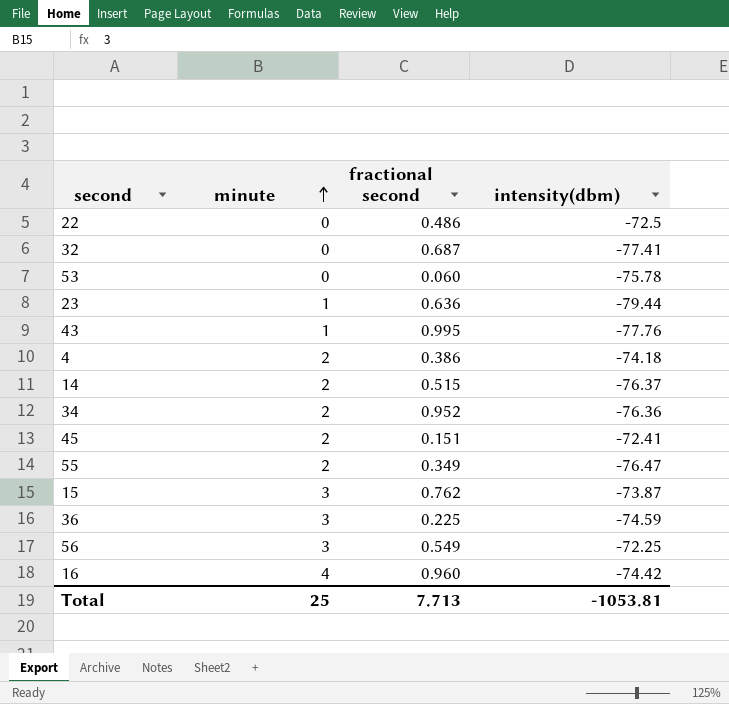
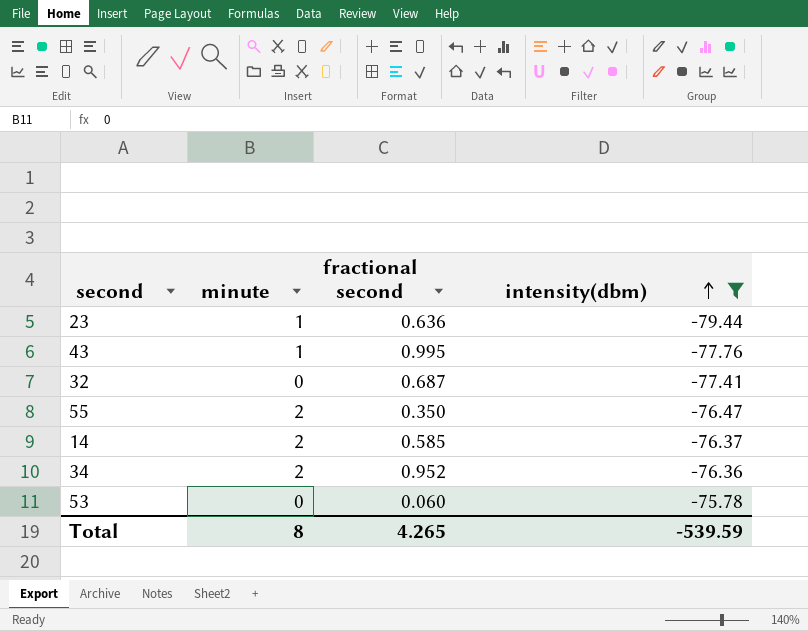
filter: none -> intensity(dbm) <= -75.78
row order: minute ascending -> intensity(dbm) ascending
55 | fractional second: 0.349 -> 0.350
14 | fractional second: 0.515 -> 0.585
Total | minute: 25 -> 8
Total | fractional second: 7.713 -> 4.265
Total | intensity(dbm): -1053.81 -> -539.59

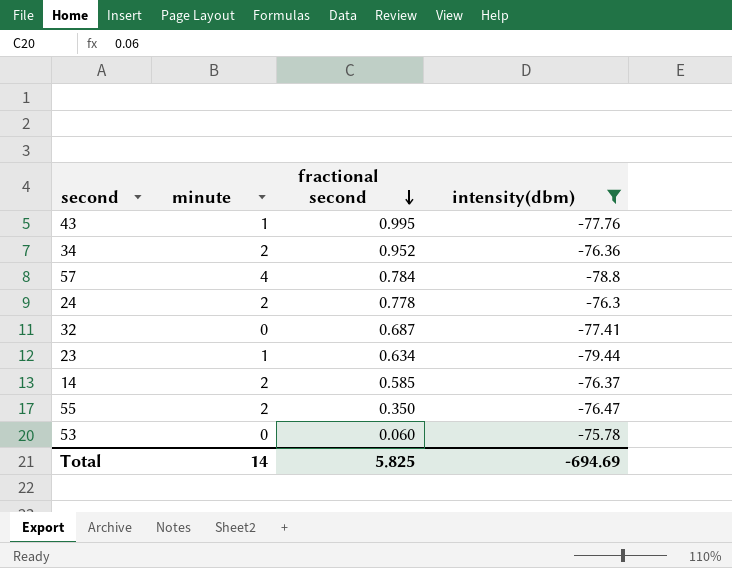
row order: intensity(dbm) ascending -> fractional second descending
row 57: none -> 4 | 0.784 | -78.8
row 24: none -> 2 | 0.778 | -76.3
23 | fractional second: 0.636 -> 0.634
Total | minute: 8 -> 14
Total | fractional second: 4.265 -> 5.825
Total | intensity(dbm): -539.59 -> -694.69

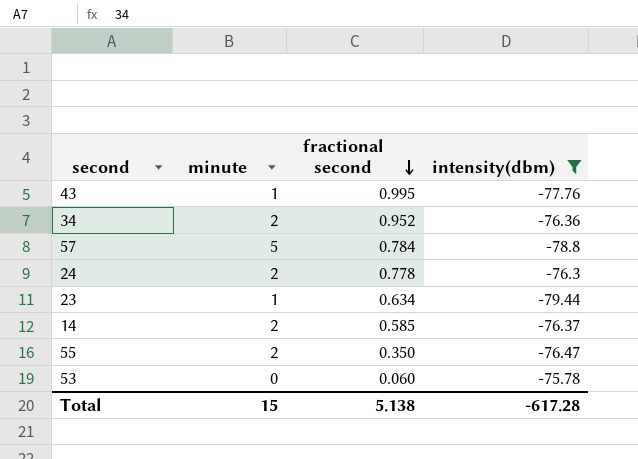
row 32: 0 | 0.687 | -77.41 -> none
57 | minute: 4 -> 5
Total | minute: 14 -> 15
Total | fractional second: 5.825 -> 5.138
Total | intensity(dbm): -694.69 -> -617.28

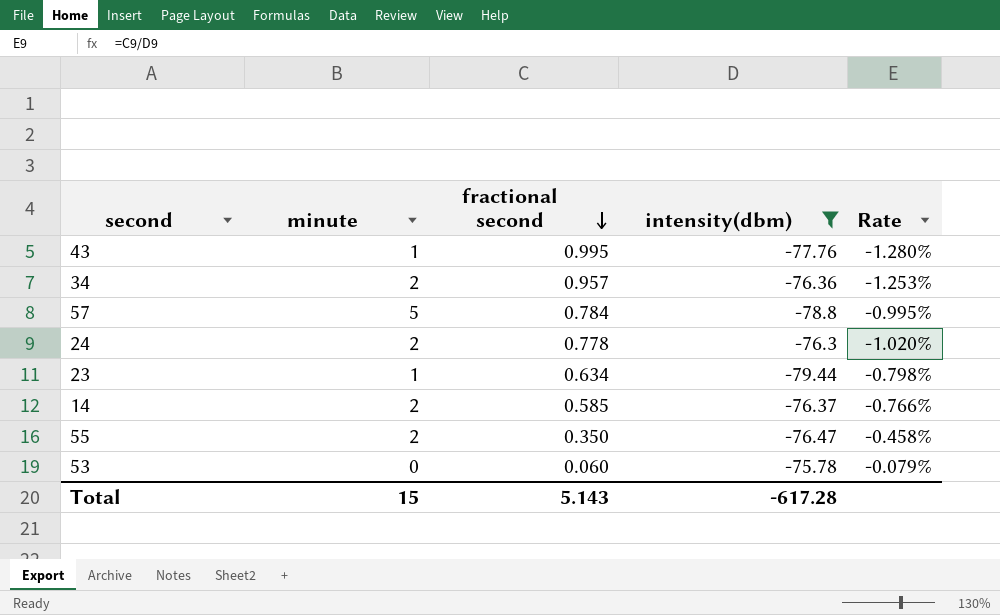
column Rate | formula: none -> [fractional second] / [intensity(dbm)]
34 | fractional second: 0.952 -> 0.957
Total | fractional second: 5.138 -> 5.143

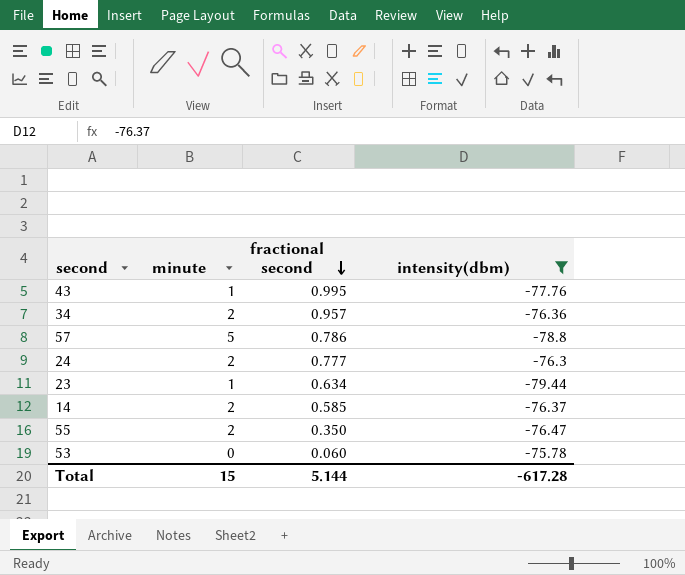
column Rate | formula: [fractional second] / [intensity(dbm)] -> none
57 | fractional second: 0.784 -> 0.786
24 | fractional second: 0.778 -> 0.777
Total | fractional second: 5.143 -> 5.144

